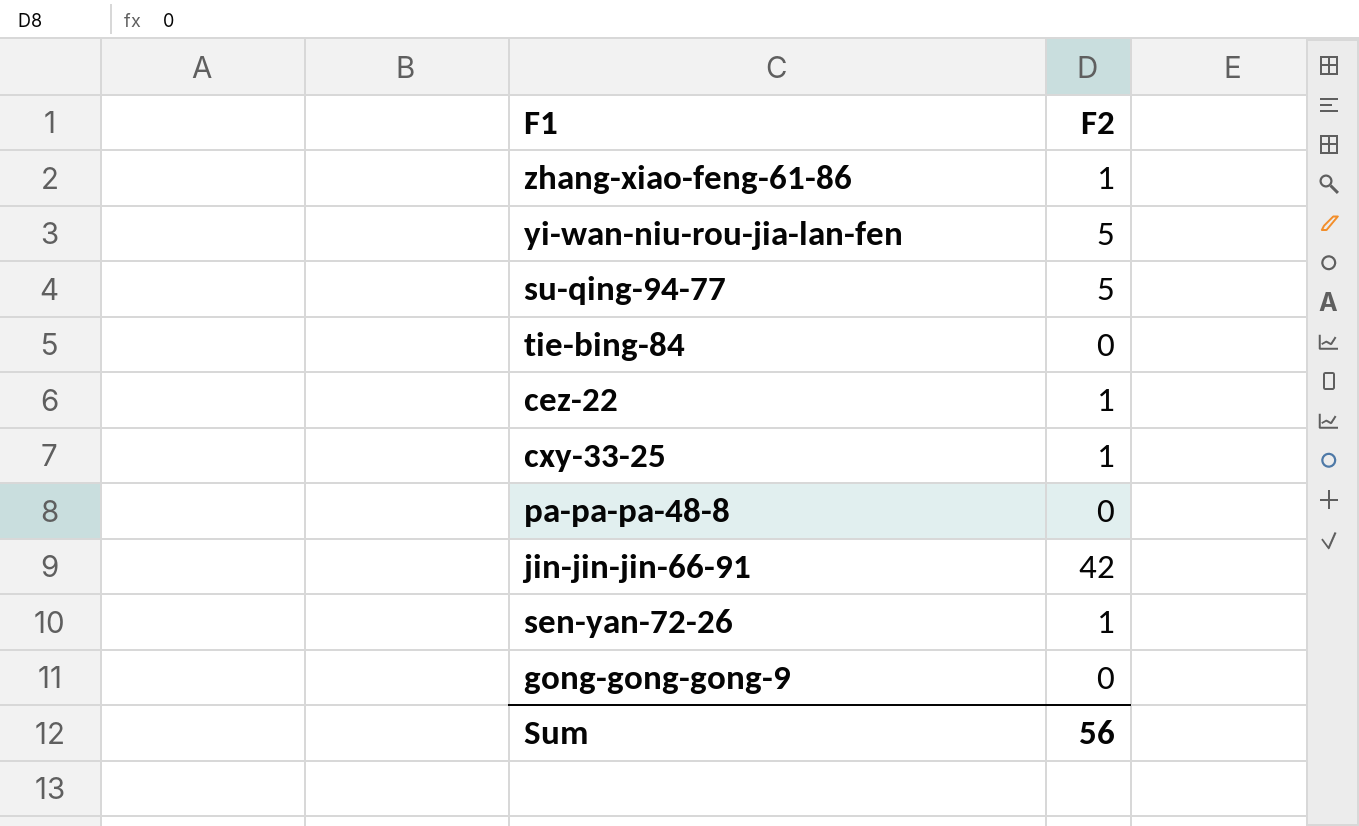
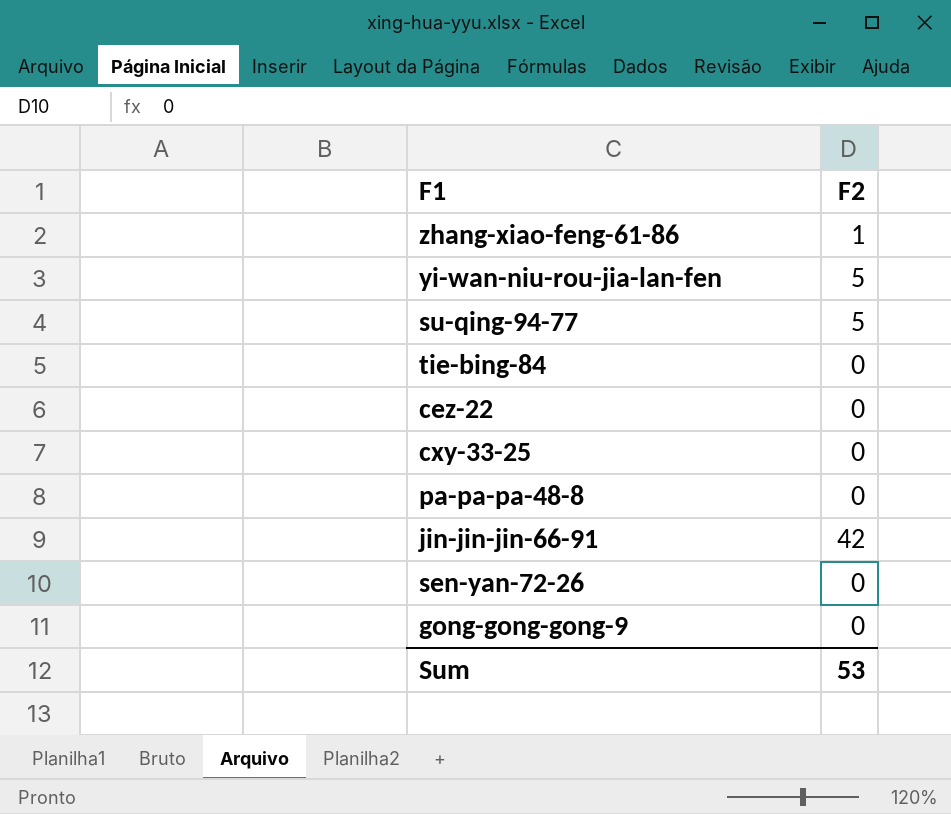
cez-22 | F2: 1 -> 0
cxy-33-25 | F2: 1 -> 0
sen-yan-72-26 | F2: 1 -> 0
Sum | F2: 56 -> 53

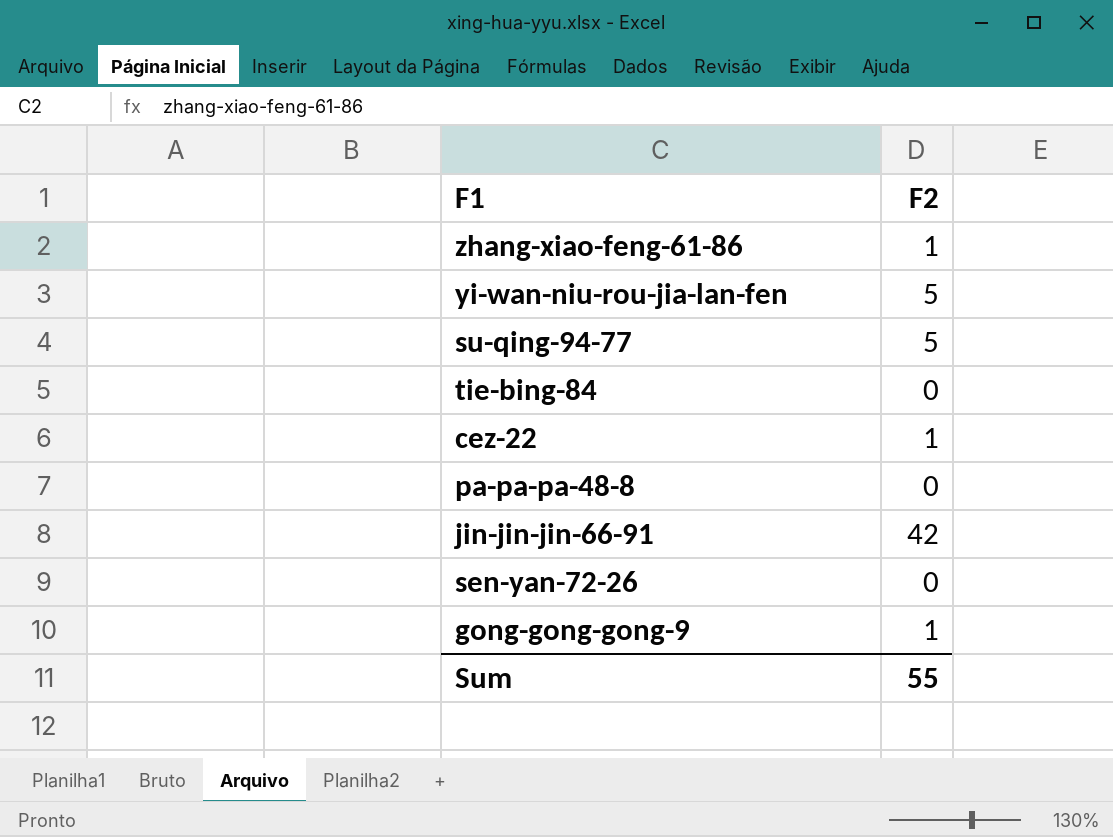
row cxy-33-25: 0 -> none
cez-22 | F2: 0 -> 1
gong-gong-gong-9 | F2: 0 -> 1
Sum | F2: 53 -> 55

